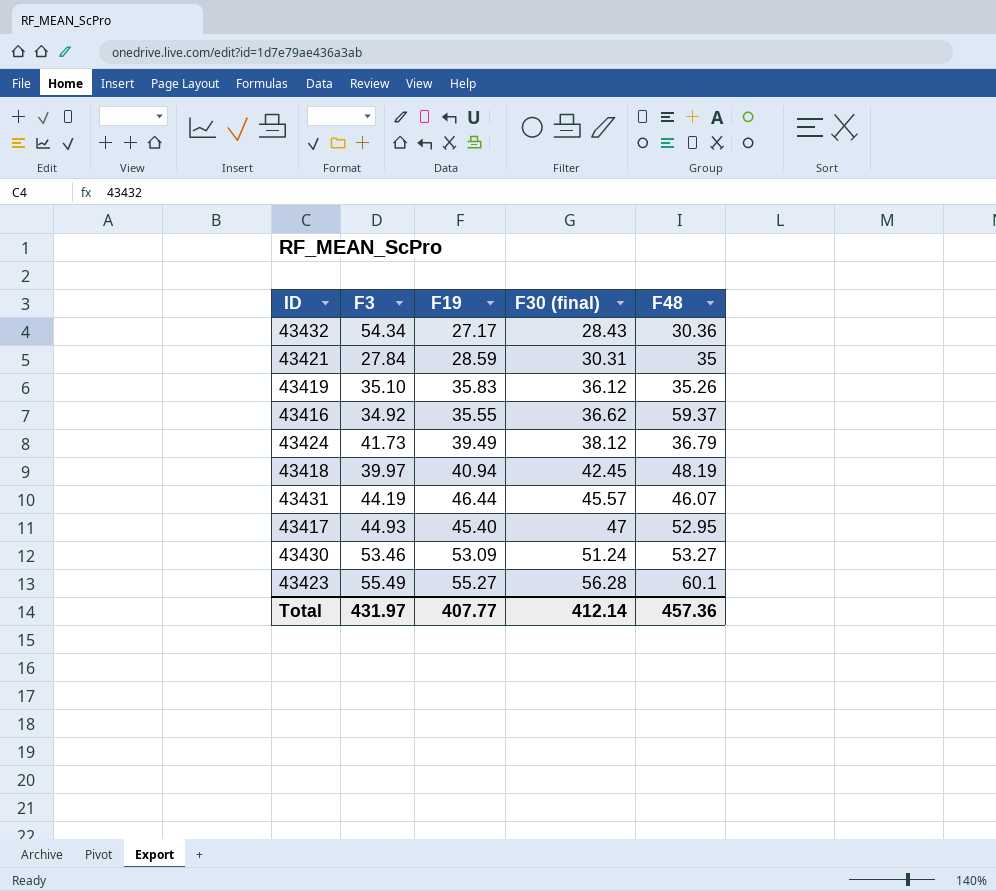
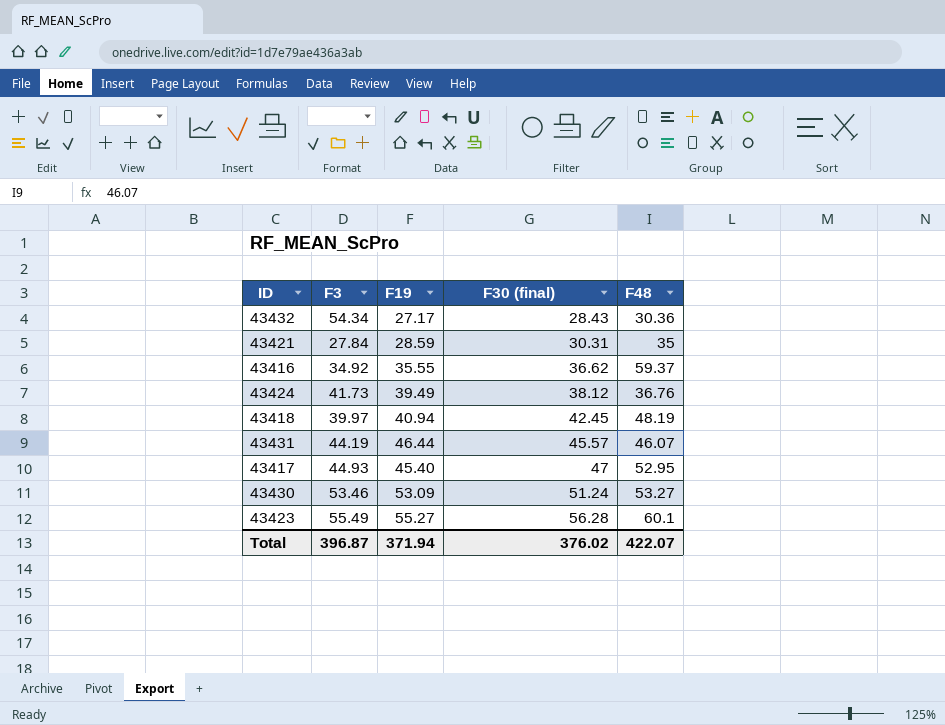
row 43419: 35.10 | 35.83 | 36.12 | 35.26 -> none
43424 | F48: 36.79 -> 36.76
Total | F3: 431.97 -> 396.87
Total | F19: 407.77 -> 371.94
Total | F30 (final): 412.14 -> 376.02
Total | F48: 457.36 -> 422.07

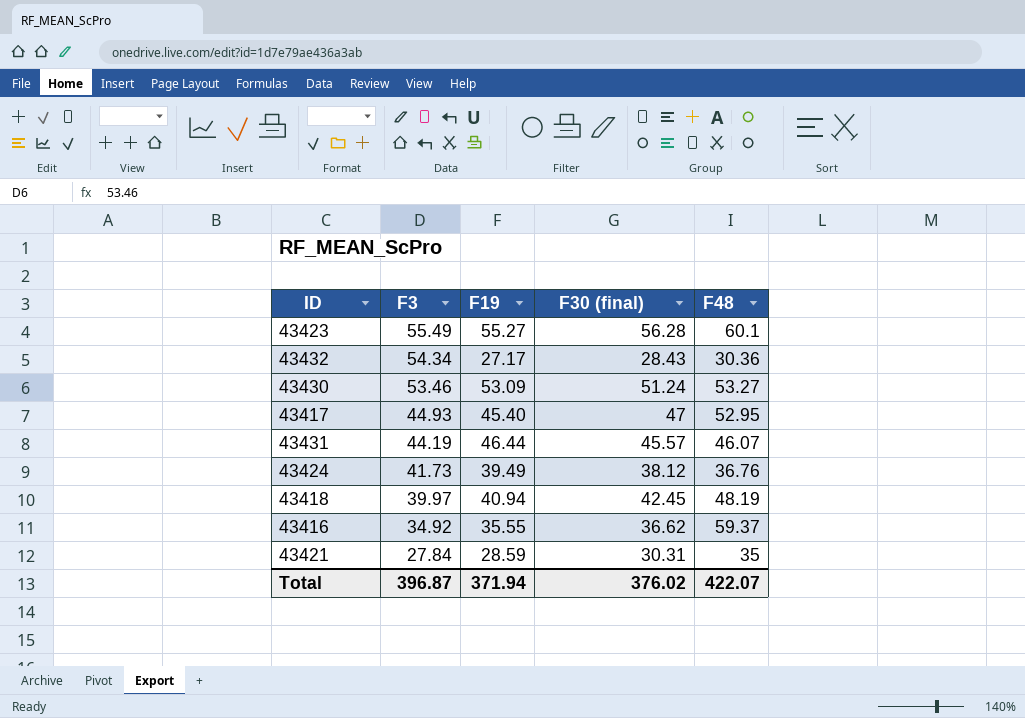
row order: F30 (final) ascending -> F3 descending

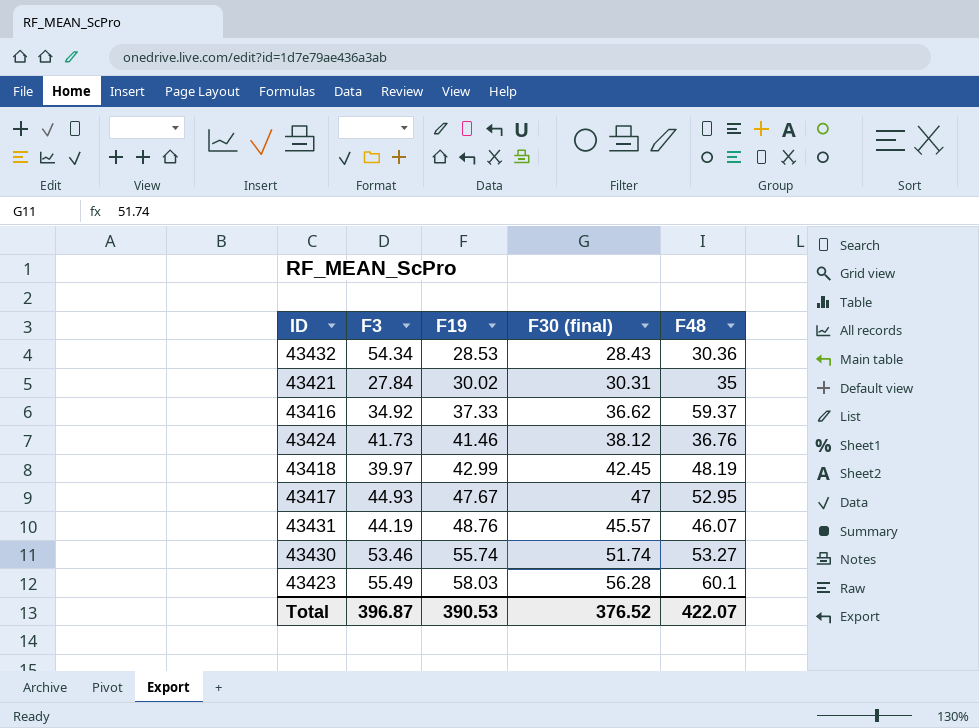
row order: F3 descending -> F19 ascending
43432 | F19: 27.17 -> 28.53
43421 | F19: 28.59 -> 30.02
43416 | F19: 35.55 -> 37.33
43424 | F19: 39.49 -> 41.46
43418 | F19: 40.94 -> 42.99
43417 | F19: 45.40 -> 47.67
43431 | F19: 46.44 -> 48.76
43430 | F19: 53.09 -> 55.74
43430 | F30 (final): 51.24 -> 51.74
43423 | F19: 55.27 -> 58.03
Total | F19: 371.94 -> 390.53
Total | F30 (final): 376.02 -> 376.52

